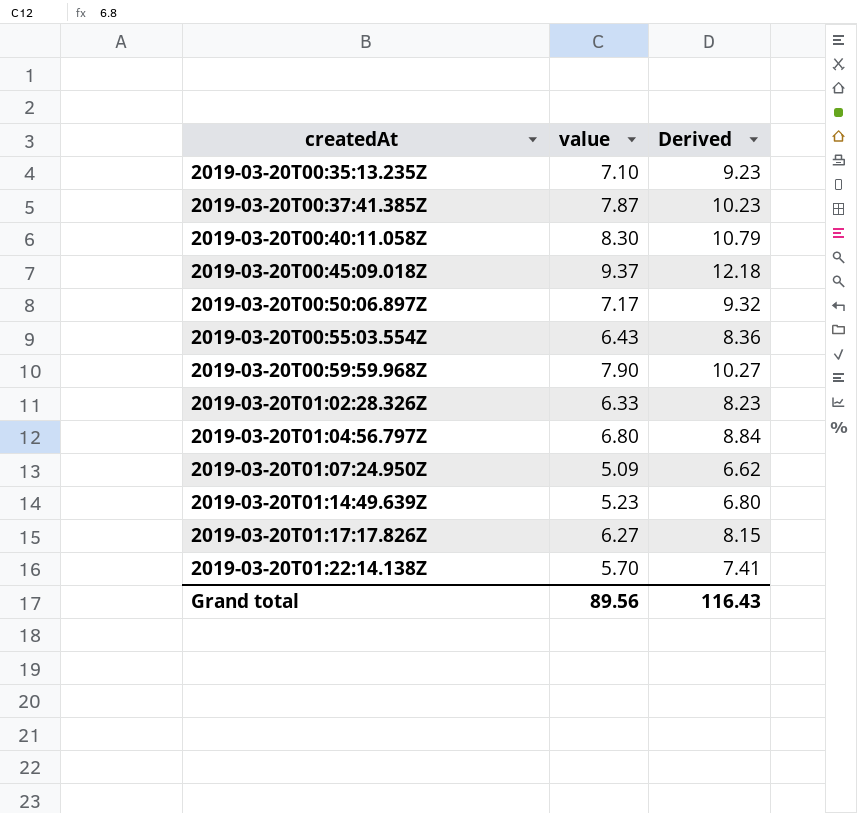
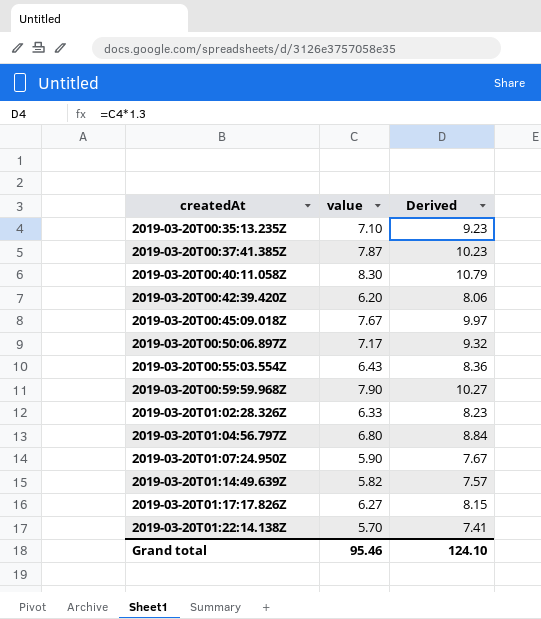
row 2019-03-20T00:42:39.420Z: none -> 6.20 | 8.06
2019-03-20T00:45:09.018Z | value: 9.37 -> 7.67
2019-03-20T00:45:09.018Z | Derived: 12.18 -> 9.97
2019-03-20T01:07:24.950Z | value: 5.09 -> 5.90
2019-03-20T01:07:24.950Z | Derived: 6.62 -> 7.67
2019-03-20T01:14:49.639Z | value: 5.23 -> 5.82
2019-03-20T01:14:49.639Z | Derived: 6.80 -> 7.57
Grand total | value: 89.56 -> 95.46
Grand total | Derived: 116.43 -> 124.10

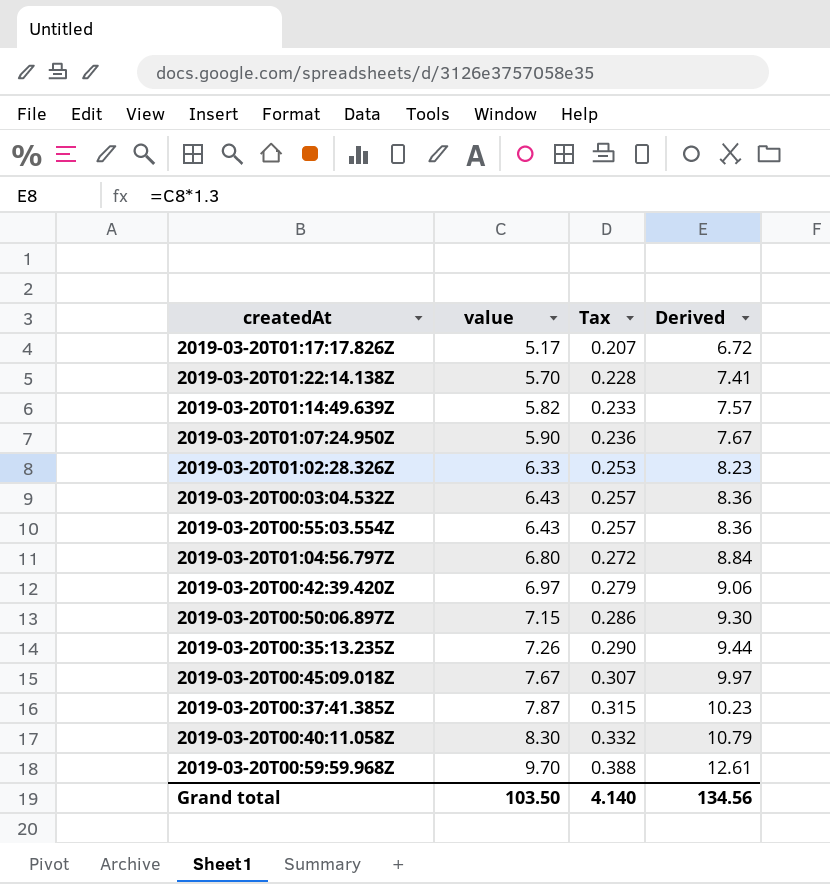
row order: createdAt ascending -> value ascending
column Tax | formula: none -> [value] * 0.04
2019-03-20T01:17:17.826Z | value: 6.27 -> 5.17
2019-03-20T01:17:17.826Z | Derived: 8.15 -> 6.72
row 2019-03-20T00:03:04.532Z: none -> 6.43 | 0.257 | 8.36
2019-03-20T00:42:39.420Z | value: 6.20 -> 6.97
2019-03-20T00:42:39.420Z | Derived: 8.06 -> 9.06
2019-03-20T00:50:06.897Z | value: 7.17 -> 7.15
2019-03-20T00:50:06.897Z | Derived: 9.32 -> 9.30
2019-03-20T00:35:13.235Z | value: 7.10 -> 7.26
2019-03-20T00:35:13.235Z | Derived: 9.23 -> 9.44
2019-03-20T00:59:59.968Z | value: 7.90 -> 9.70
2019-03-20T00:59:59.968Z | Derived: 10.27 -> 12.61
Grand total | value: 95.46 -> 103.50
Grand total | Derived: 124.10 -> 134.56

